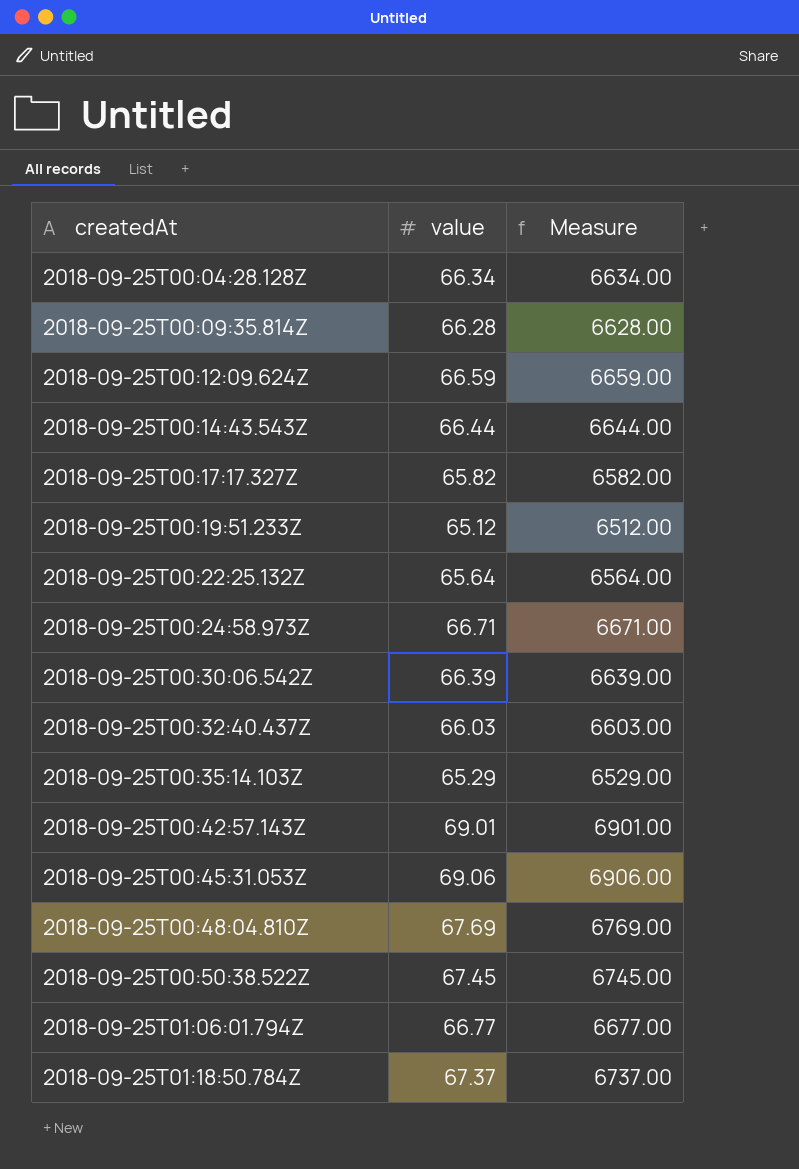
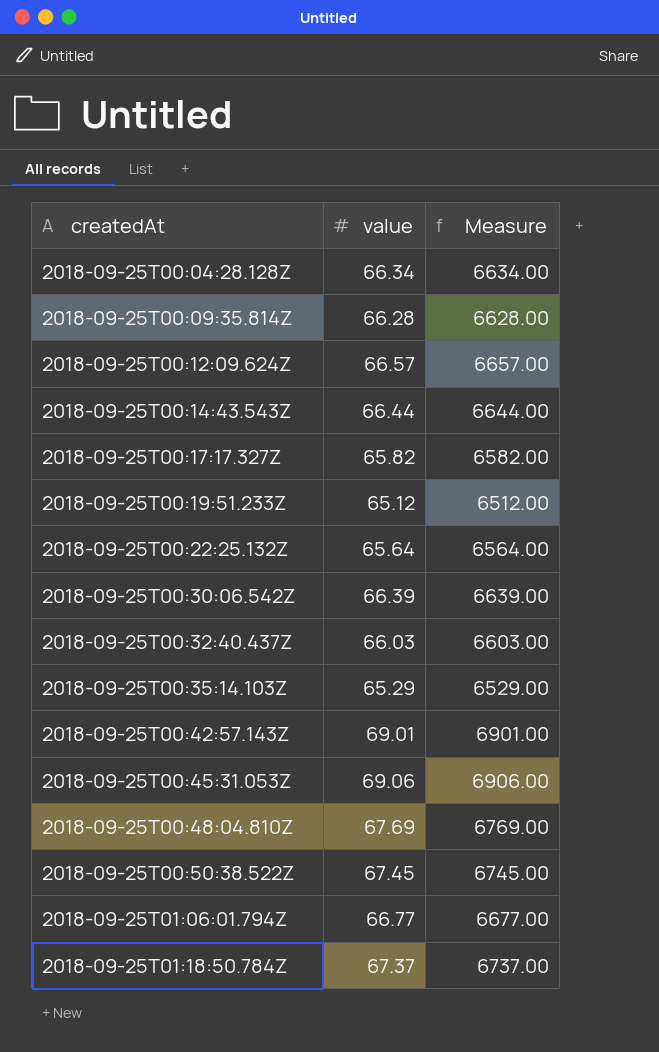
row 2018-09-25T00:24:58.973Z: 66.71 | 6671.00 -> none
2018-09-25T00:12:09.624Z | value: 66.59 -> 66.57
2018-09-25T00:12:09.624Z | Measure: 6659.00 -> 6657.00

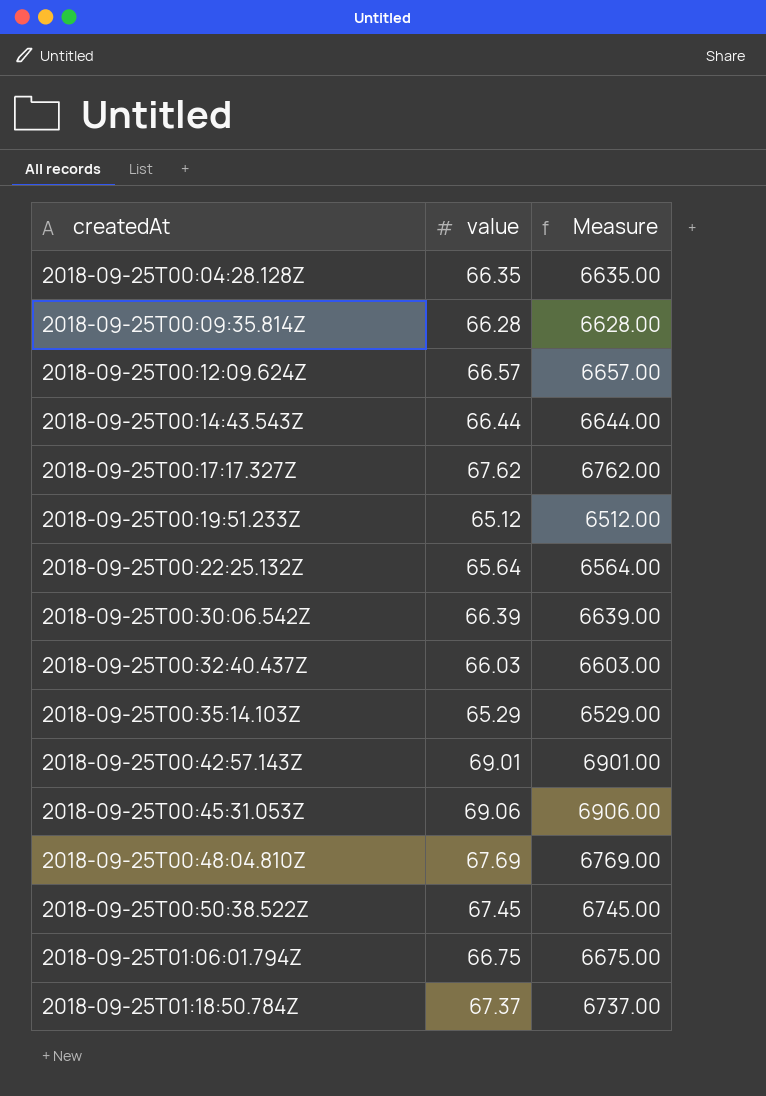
2018-09-25T00:04:28.128Z | value: 66.34 -> 66.35
2018-09-25T00:04:28.128Z | Measure: 6634.00 -> 6635.00
2018-09-25T00:17:17.327Z | value: 65.82 -> 67.62
2018-09-25T00:17:17.327Z | Measure: 6582.00 -> 6762.00
2018-09-25T01:06:01.794Z | value: 66.77 -> 66.75
2018-09-25T01:06:01.794Z | Measure: 6677.00 -> 6675.00

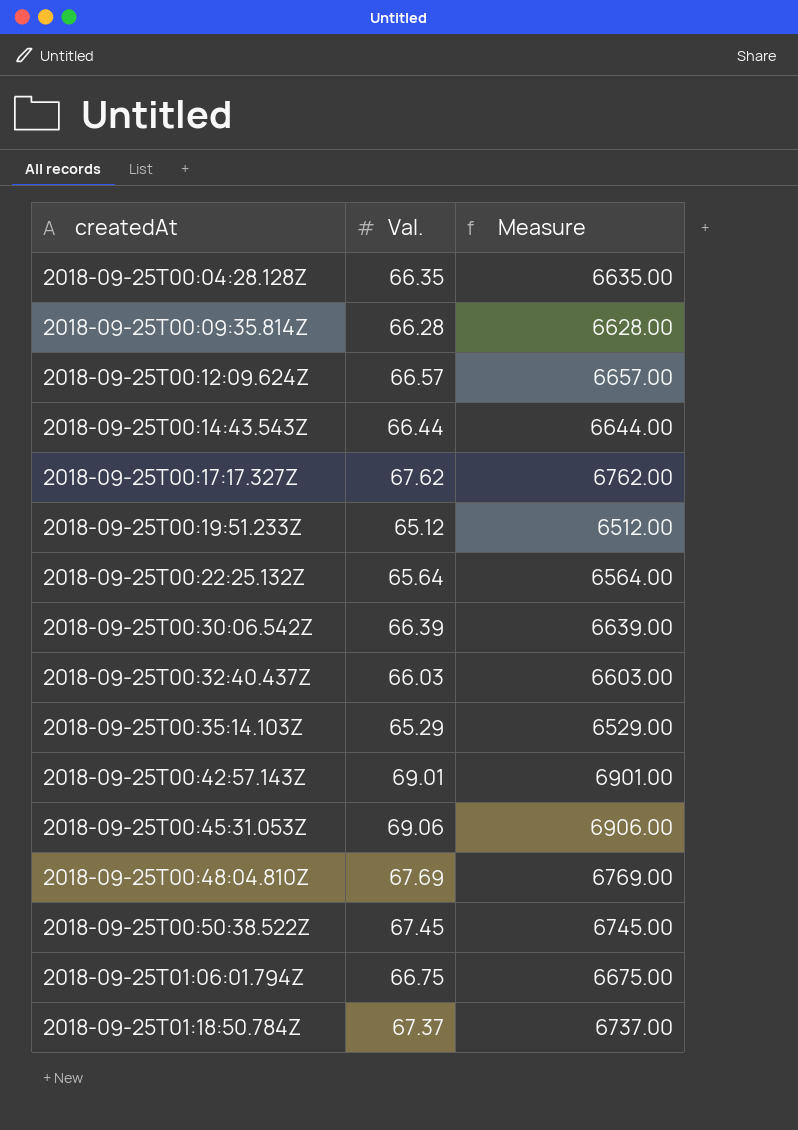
column name: value -> Val.

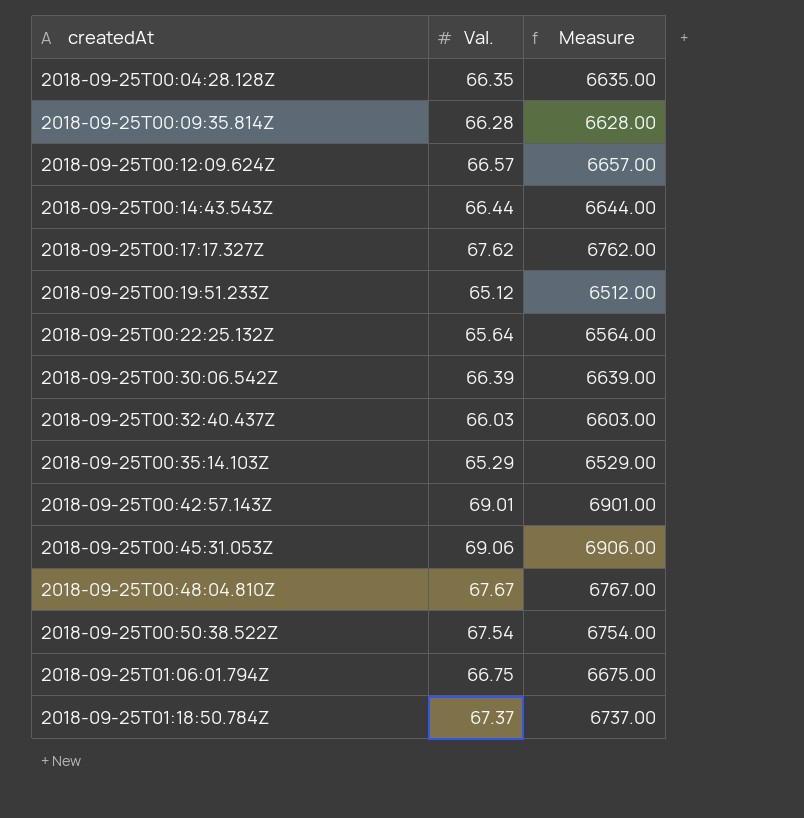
2018-09-25T00:48:04.810Z | Val.: 67.69 -> 67.67
2018-09-25T00:48:04.810Z | Measure: 6769.00 -> 6767.00
2018-09-25T00:50:38.522Z | Val.: 67.45 -> 67.54
2018-09-25T00:50:38.522Z | Measure: 6745.00 -> 6754.00

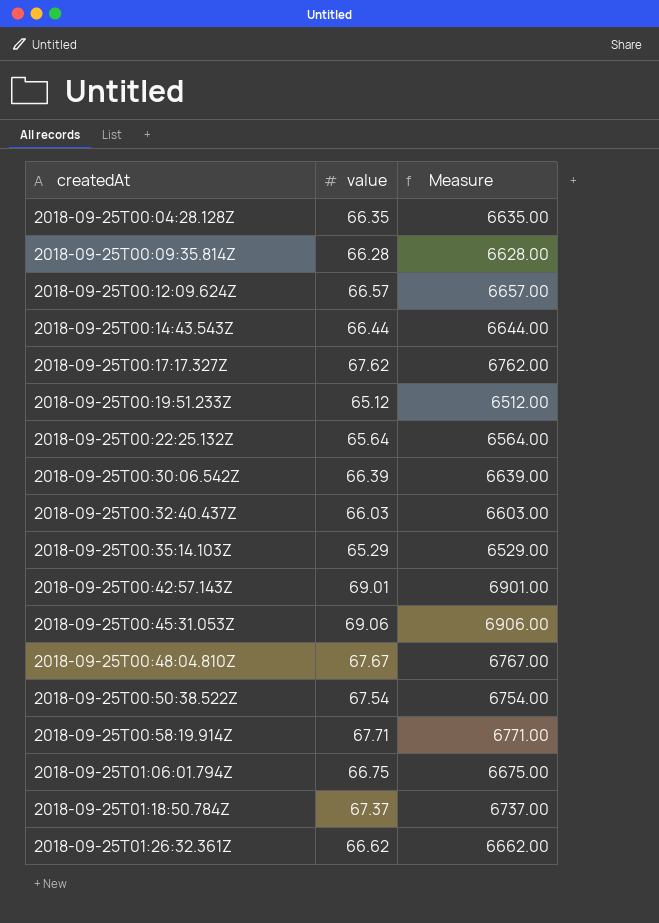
column name: Val. -> value
row 2018-09-25T00:58:19.914Z: none -> 67.71 | 6771.00
row 2018-09-25T01:26:32.361Z: none -> 66.62 | 6662.00

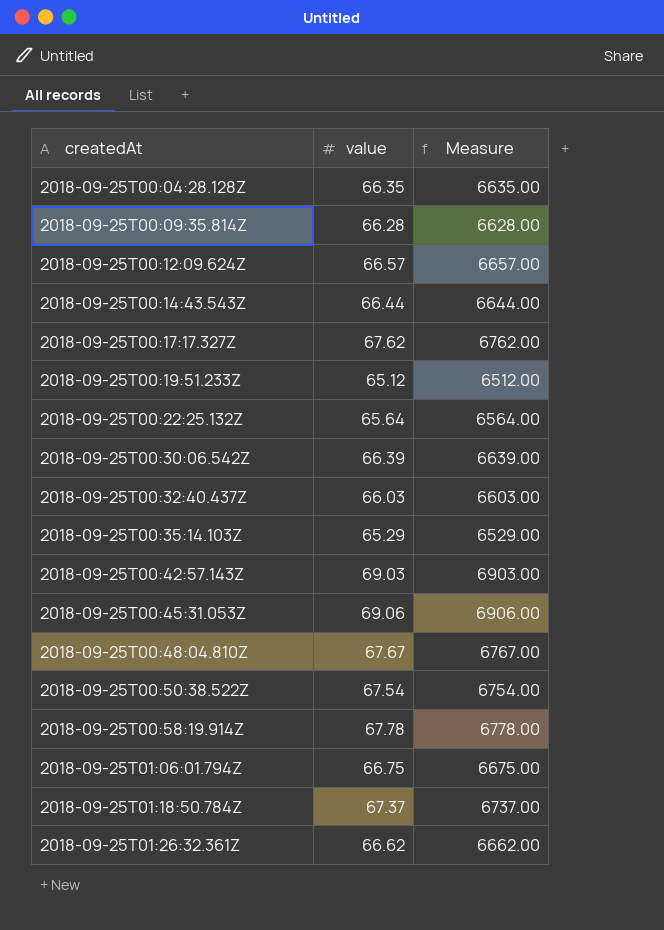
2018-09-25T00:42:57.143Z | value: 69.01 -> 69.03
2018-09-25T00:42:57.143Z | Measure: 6901.00 -> 6903.00
2018-09-25T00:58:19.914Z | value: 67.71 -> 67.78
2018-09-25T00:58:19.914Z | Measure: 6771.00 -> 6778.00

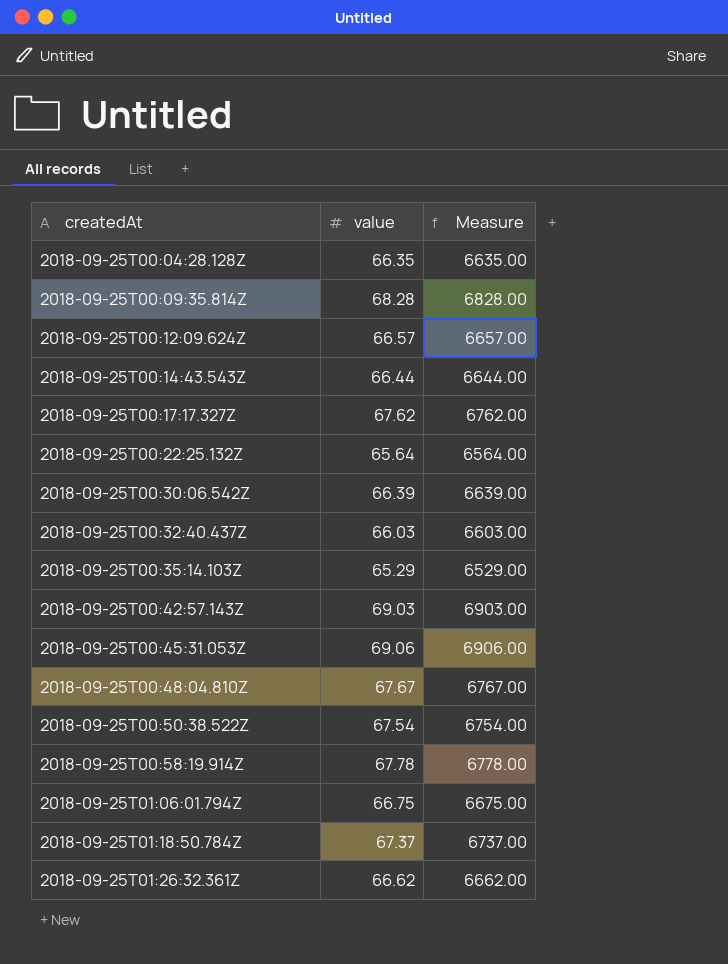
row 2018-09-25T00:19:51.233Z: 65.12 | 6512.00 -> none
2018-09-25T00:09:35.814Z | value: 66.28 -> 68.28
2018-09-25T00:09:35.814Z | Measure: 6628.00 -> 6828.00

